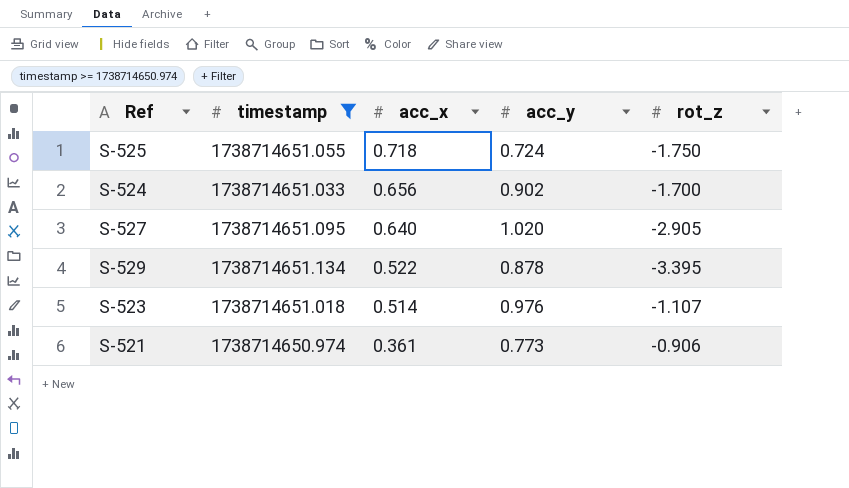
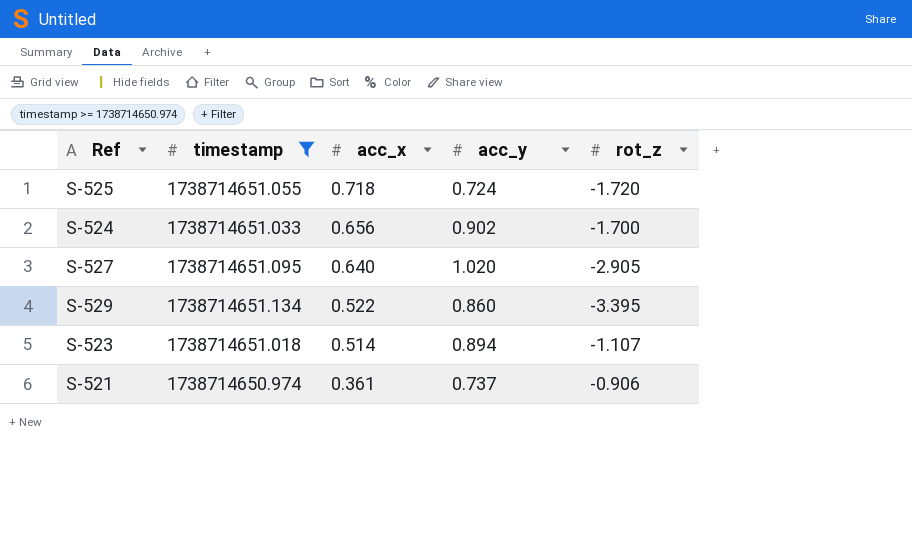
S-525 | rot_z: -1.750 -> -1.720
S-529 | acc_y: 0.878 -> 0.860
S-523 | acc_y: 0.976 -> 0.894
S-521 | acc_y: 0.773 -> 0.737

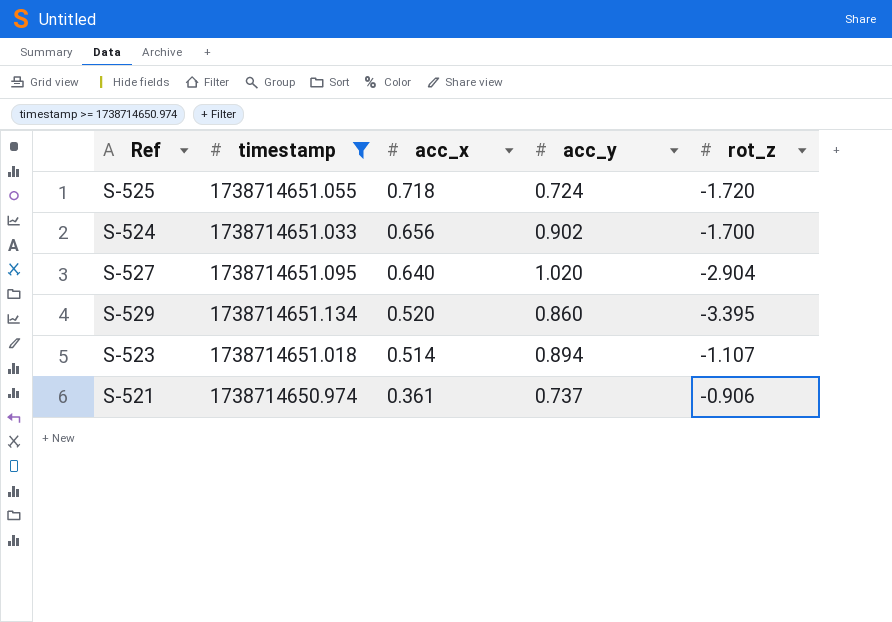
S-527 | rot_z: -2.905 -> -2.904
S-529 | acc_x: 0.522 -> 0.520

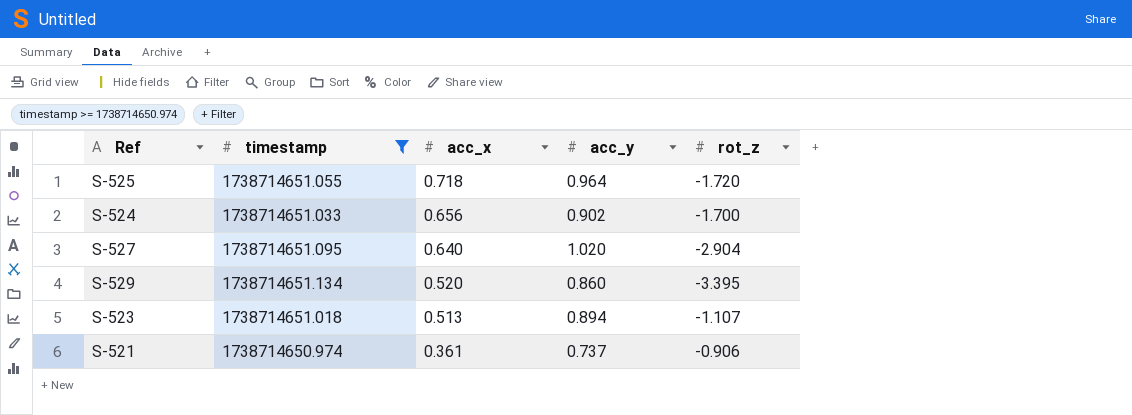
S-525 | acc_y: 0.724 -> 0.964
S-523 | acc_x: 0.514 -> 0.513

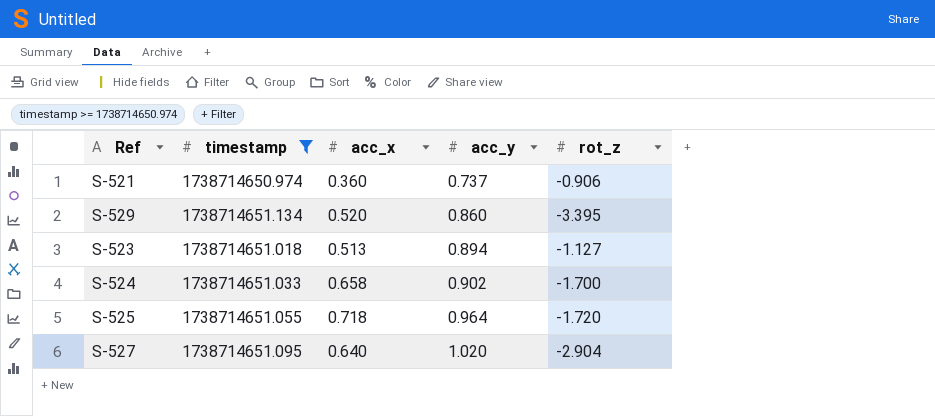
row order: acc_x descending -> acc_y ascending
S-521 | acc_x: 0.361 -> 0.360
S-523 | rot_z: -1.107 -> -1.127
S-524 | acc_x: 0.656 -> 0.658

